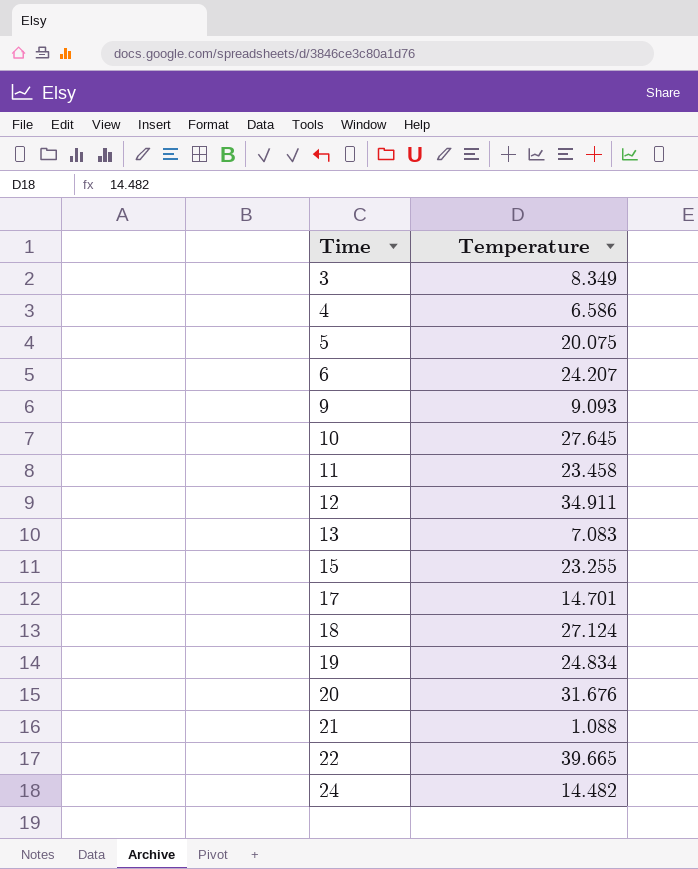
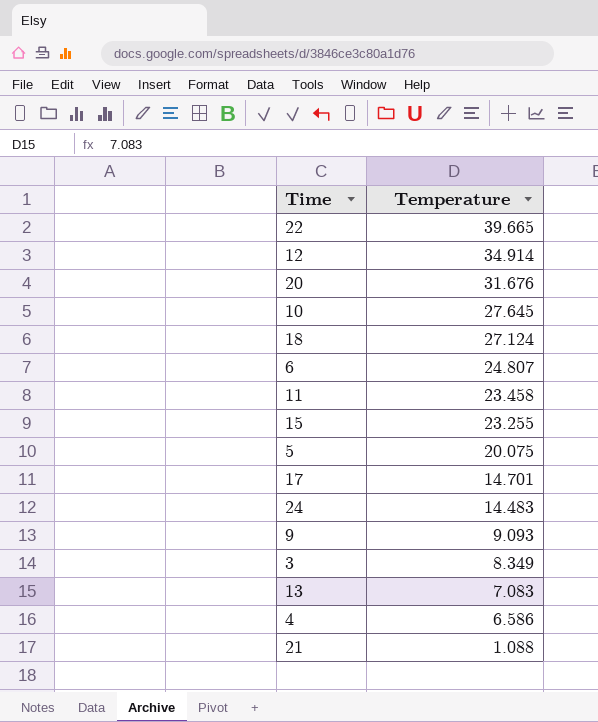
row order: Time ascending -> Temperature descending
row 19: 24.834 -> none
12 | Temperature: 34.911 -> 34.914
6 | Temperature: 24.207 -> 24.807
24 | Temperature: 14.482 -> 14.483

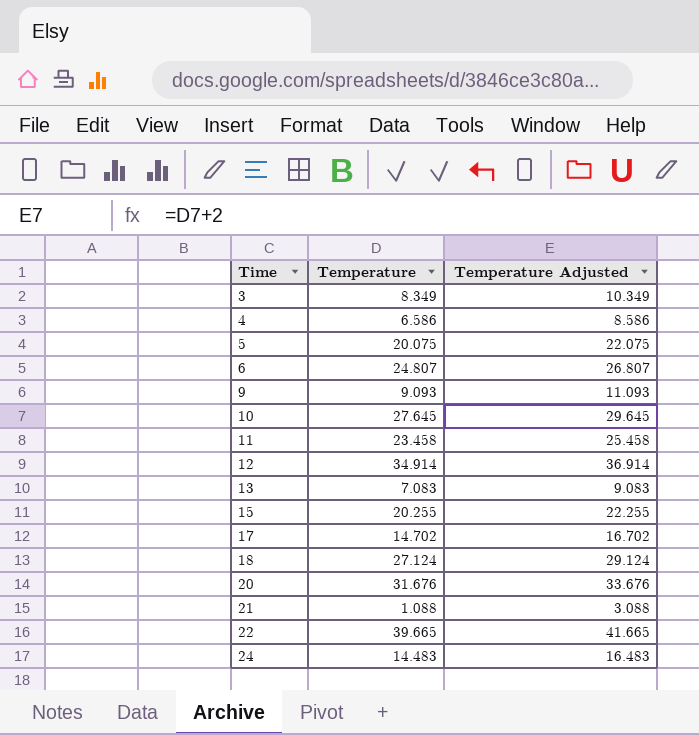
row order: Temperature descending -> Time ascending
column Temperature Adjusted | formula: none -> [Temperature] + 2
15 | Temperature: 23.255 -> 20.255
17 | Temperature: 14.701 -> 14.702

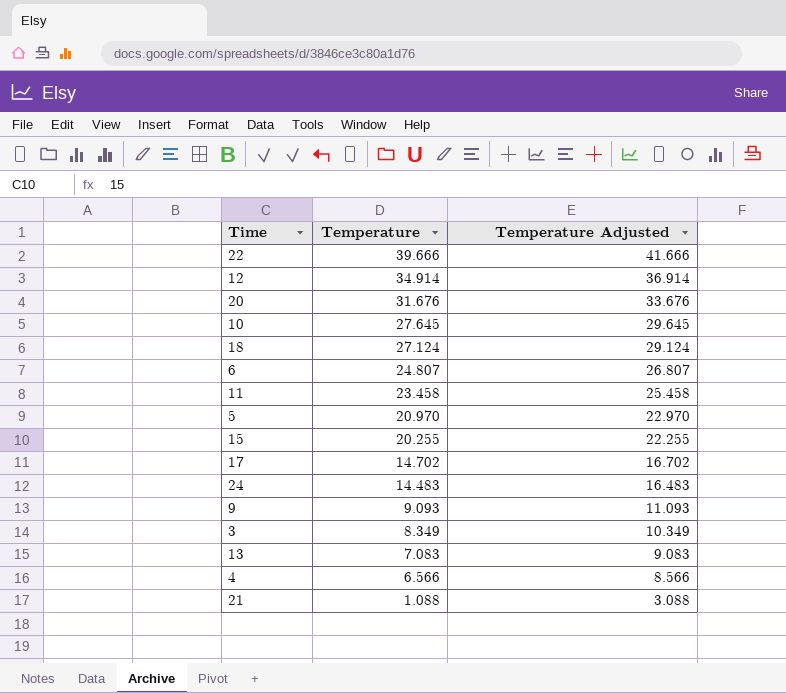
row order: Time ascending -> Temperature descending
22 | Temperature: 39.665 -> 39.666
22 | Temperature Adjusted: 41.665 -> 41.666
5 | Temperature: 20.075 -> 20.970
5 | Temperature Adjusted: 22.075 -> 22.970
4 | Temperature: 6.586 -> 6.566
4 | Temperature Adjusted: 8.586 -> 8.566

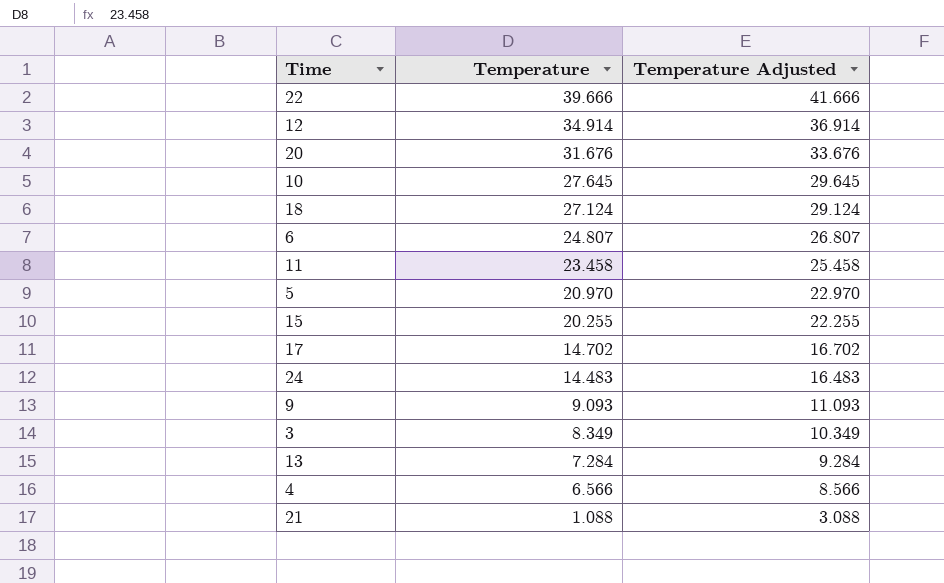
13 | Temperature: 7.083 -> 7.284
13 | Temperature Adjusted: 9.083 -> 9.284

